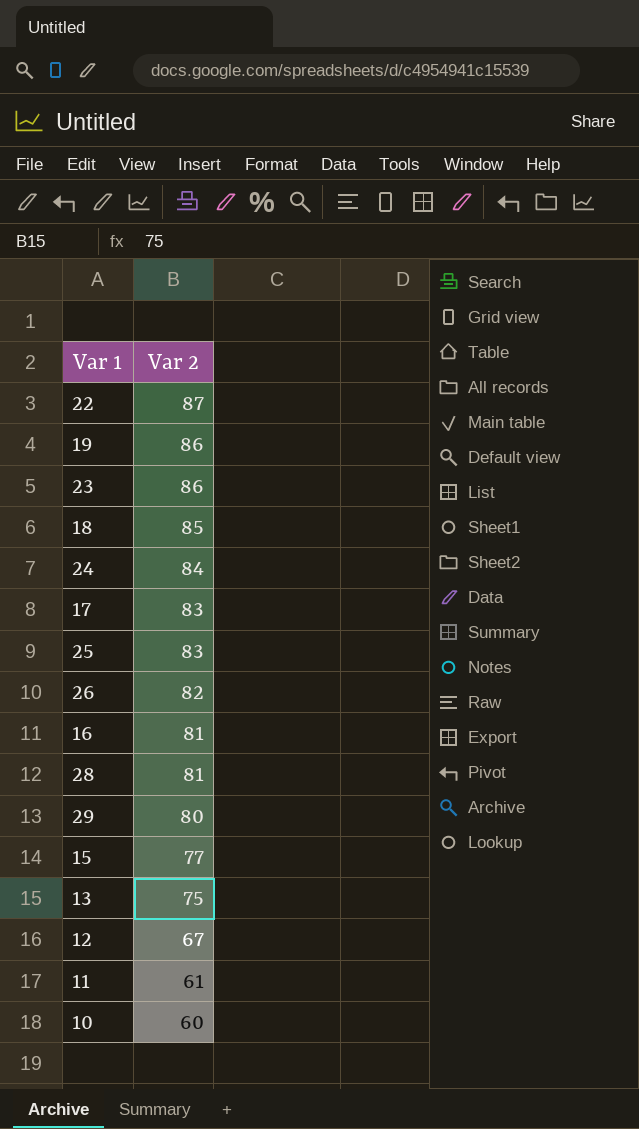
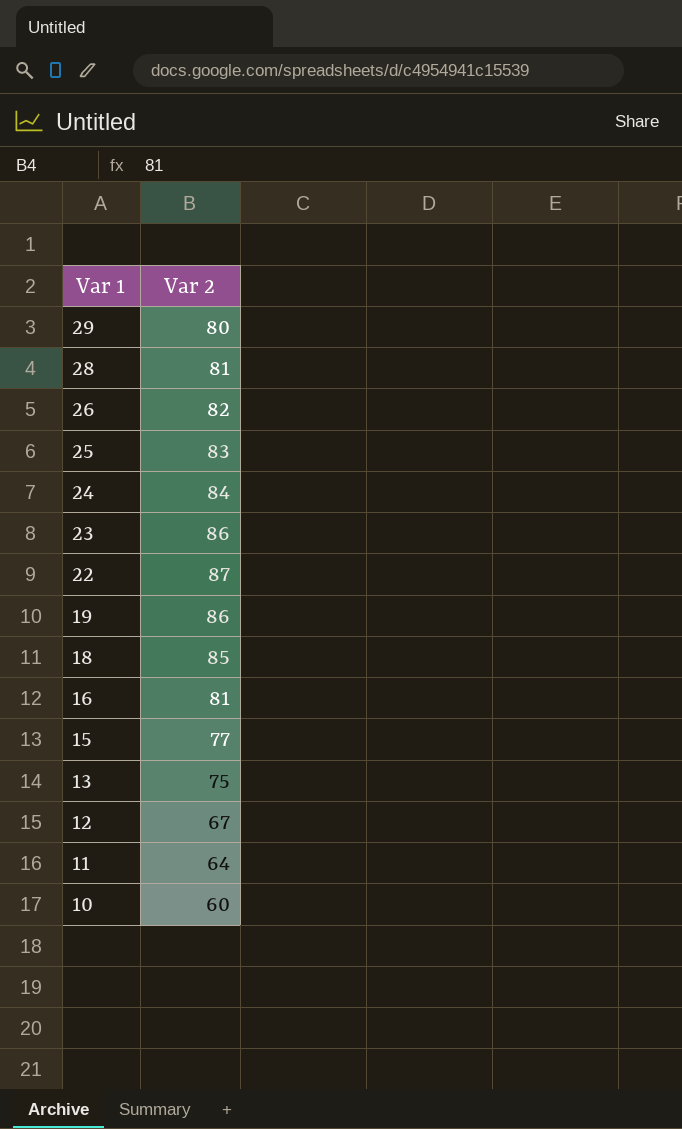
row order: Var 2 descending -> Var 1 descending
row 17: 83 -> none
11 | Var 2: 61 -> 64

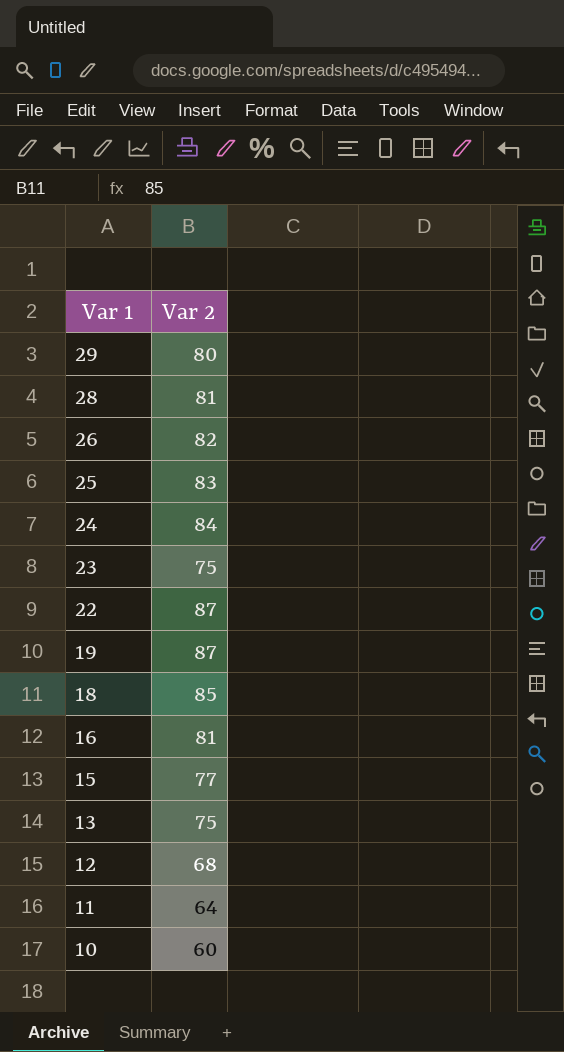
23 | Var 2: 86 -> 75
19 | Var 2: 86 -> 87
12 | Var 2: 67 -> 68

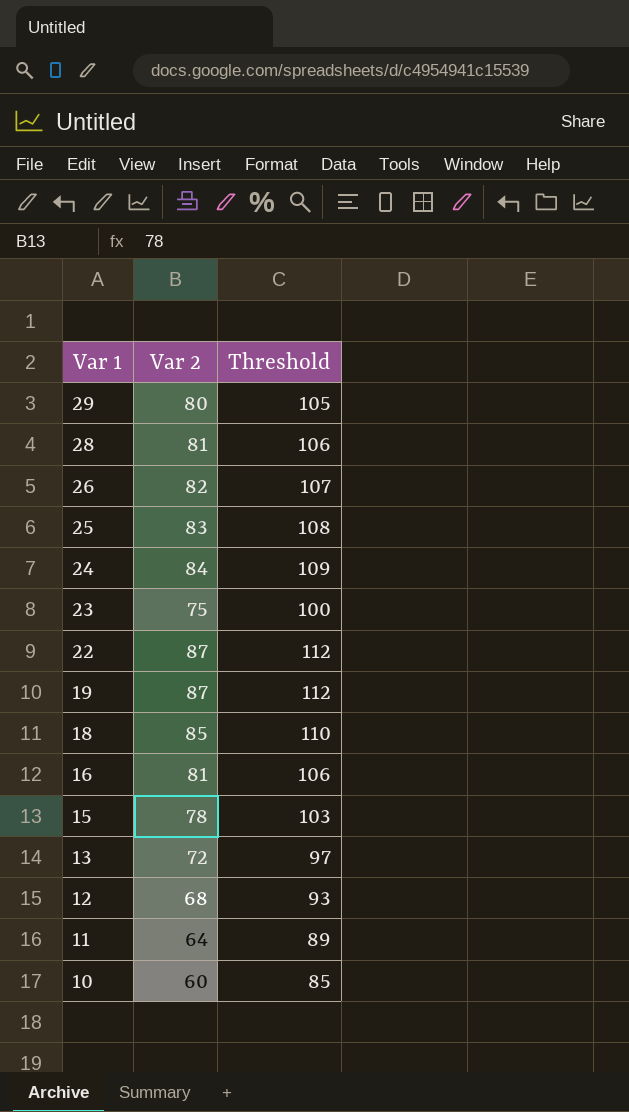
column Threshold | formula: none -> [Var 2] + 25
15 | Var 2: 77 -> 78
13 | Var 2: 75 -> 72

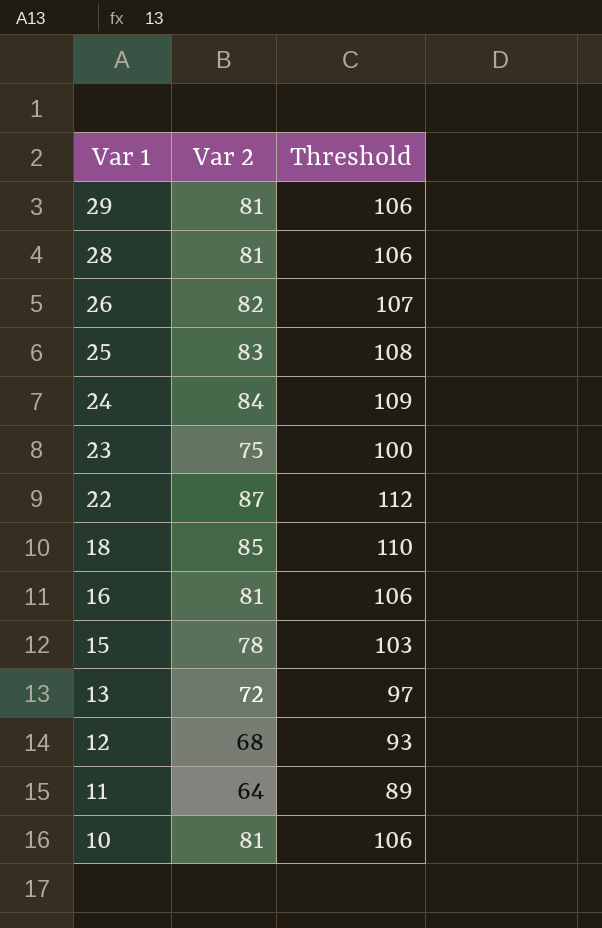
row 19: 87 | 112 -> none
29 | Var 2: 80 -> 81
29 | Threshold: 105 -> 106
10 | Var 2: 60 -> 81
10 | Threshold: 85 -> 106

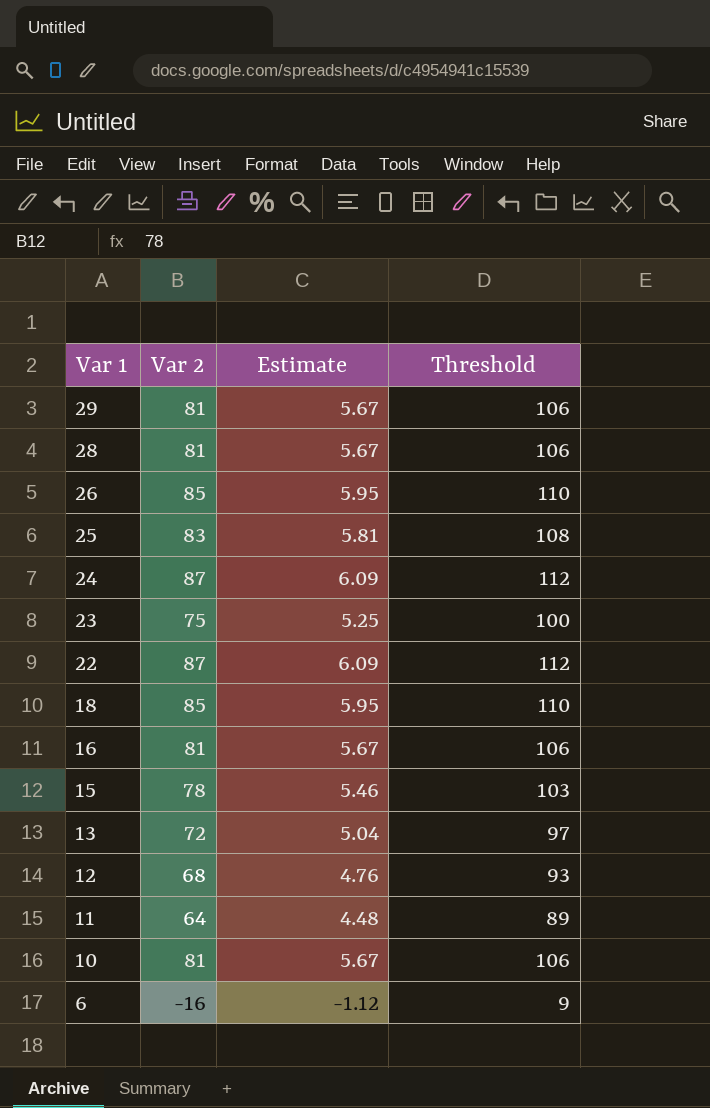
column Estimate | formula: none -> [Var 2] * 0.07
26 | Var 2: 82 -> 85
26 | Threshold: 107 -> 110
24 | Var 2: 84 -> 87
24 | Threshold: 109 -> 112
row 6: none -> -16 | -1.12 | 9

